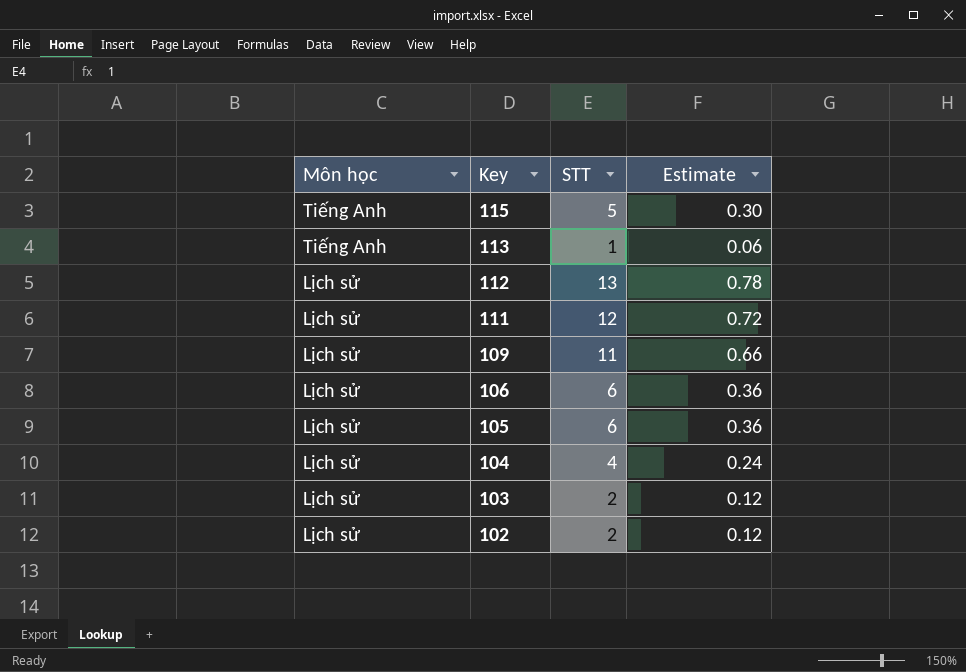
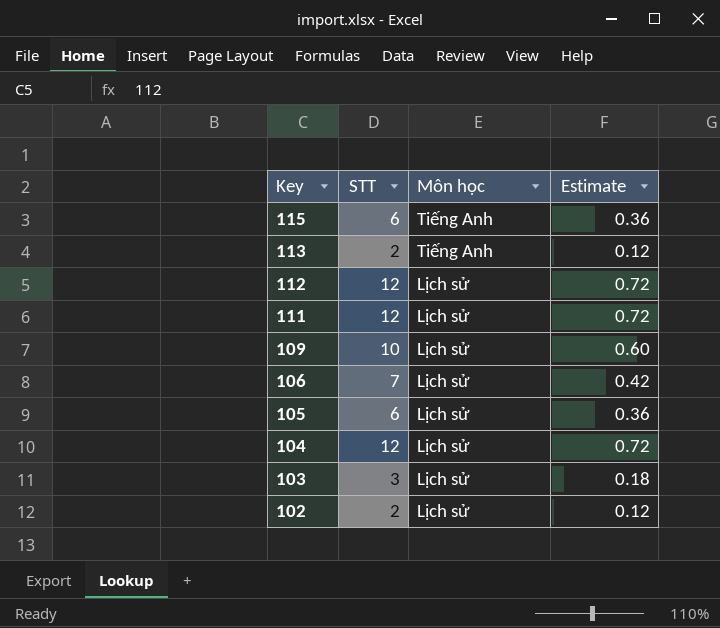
column Môn học | position: 1 -> 3
115 | STT: 5 -> 6
115 | Estimate: 0.30 -> 0.36
113 | STT: 1 -> 2
113 | Estimate: 0.06 -> 0.12
112 | STT: 13 -> 12
112 | Estimate: 0.78 -> 0.72
109 | STT: 11 -> 10
109 | Estimate: 0.66 -> 0.60
106 | STT: 6 -> 7
106 | Estimate: 0.36 -> 0.42
104 | STT: 4 -> 12
104 | Estimate: 0.24 -> 0.72
103 | STT: 2 -> 3
103 | Estimate: 0.12 -> 0.18

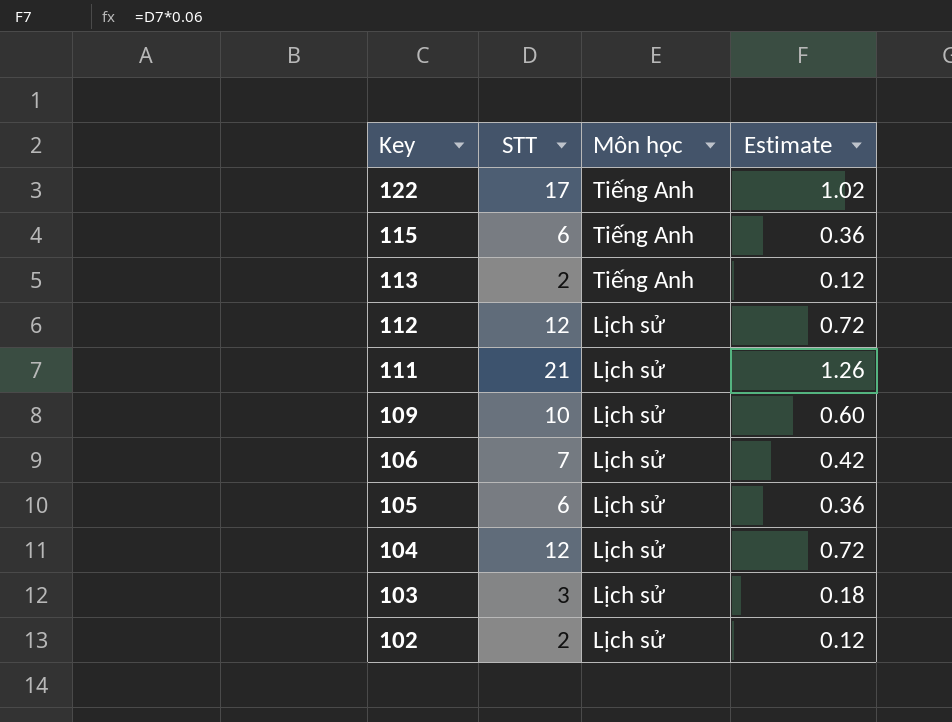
row 122: none -> 17 | Tiếng Anh | 1.02
111 | STT: 12 -> 21
111 | Estimate: 0.72 -> 1.26

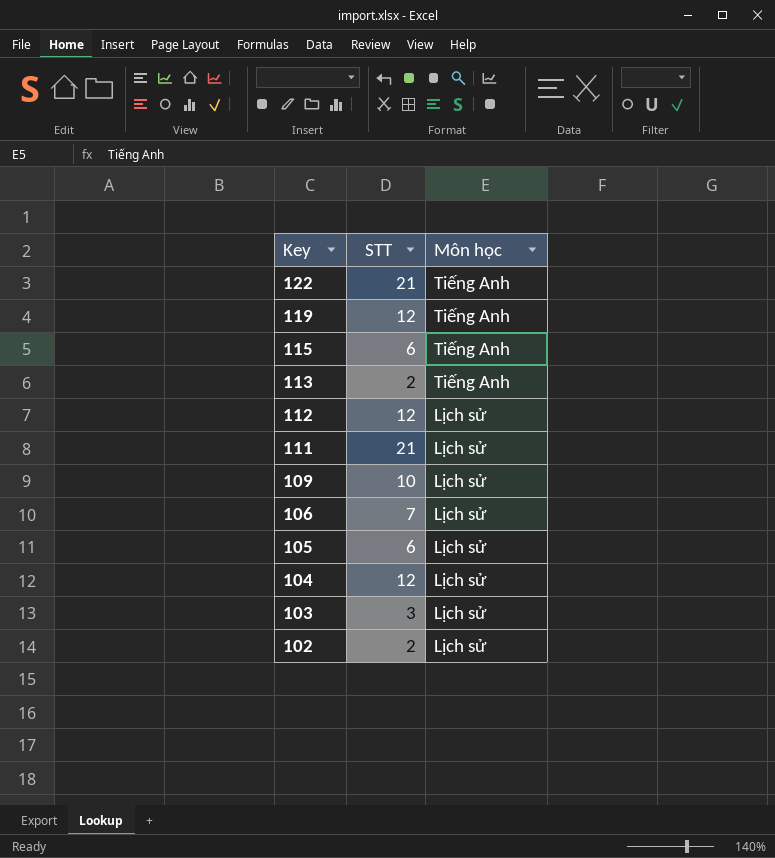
column Estimate | formula: [STT] * 0.06 -> none
122 | STT: 17 -> 21
row 119: none -> 12 | Tiếng Anh

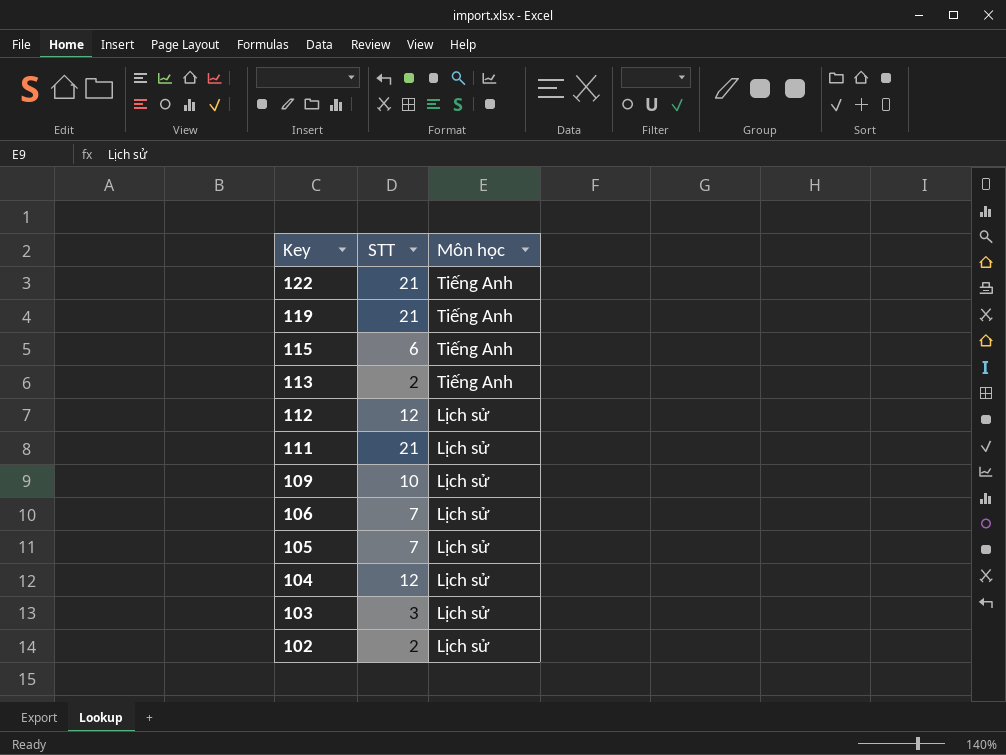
119 | STT: 12 -> 21
105 | STT: 6 -> 7

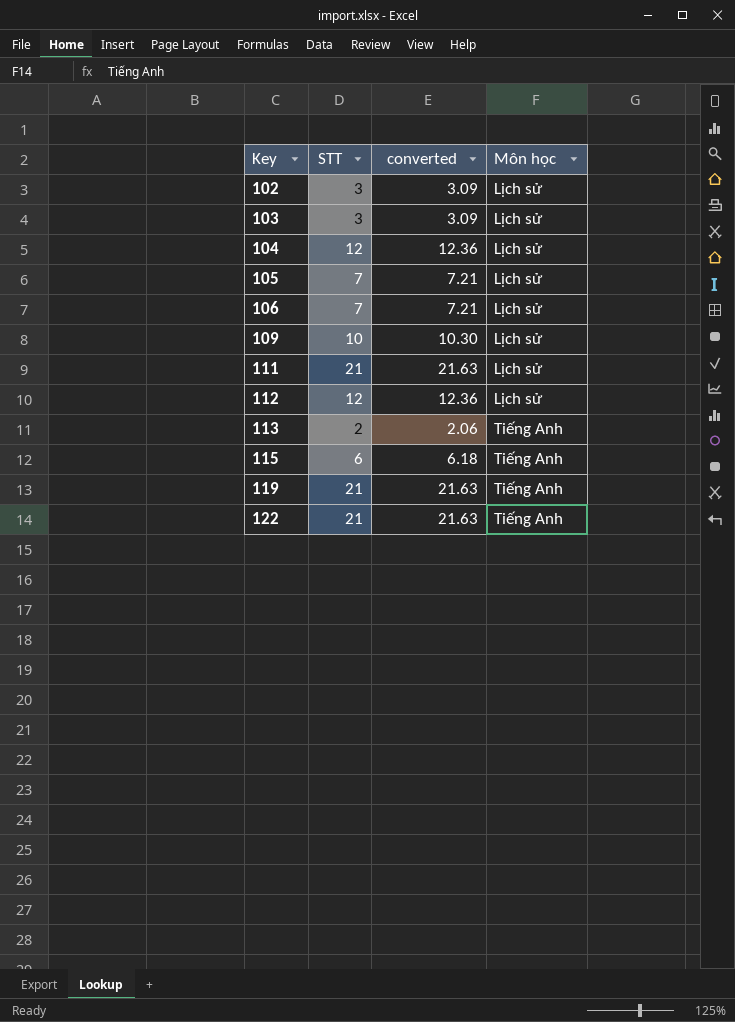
row order: Key descending -> Key ascending
column converted | formula: none -> [STT] * 1.03
102 | STT: 2 -> 3

